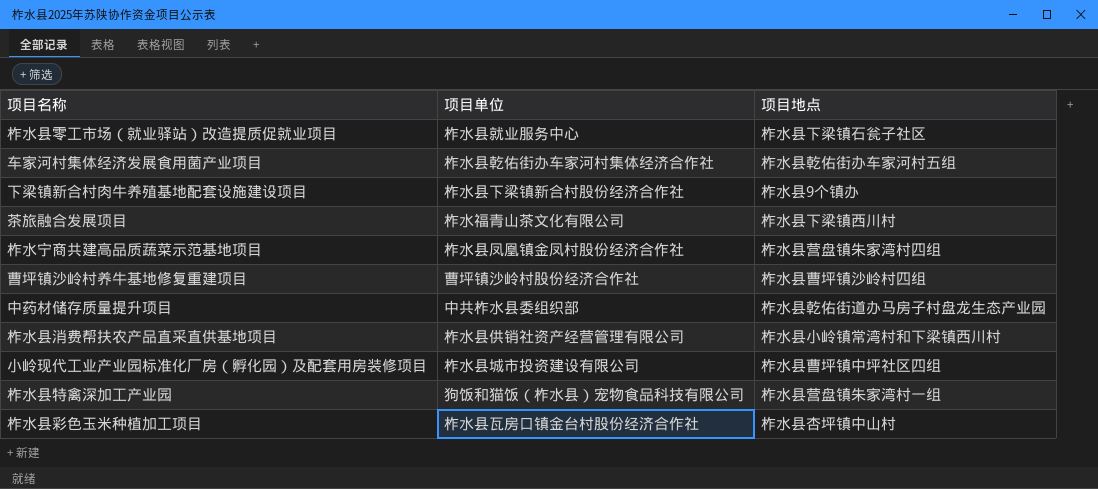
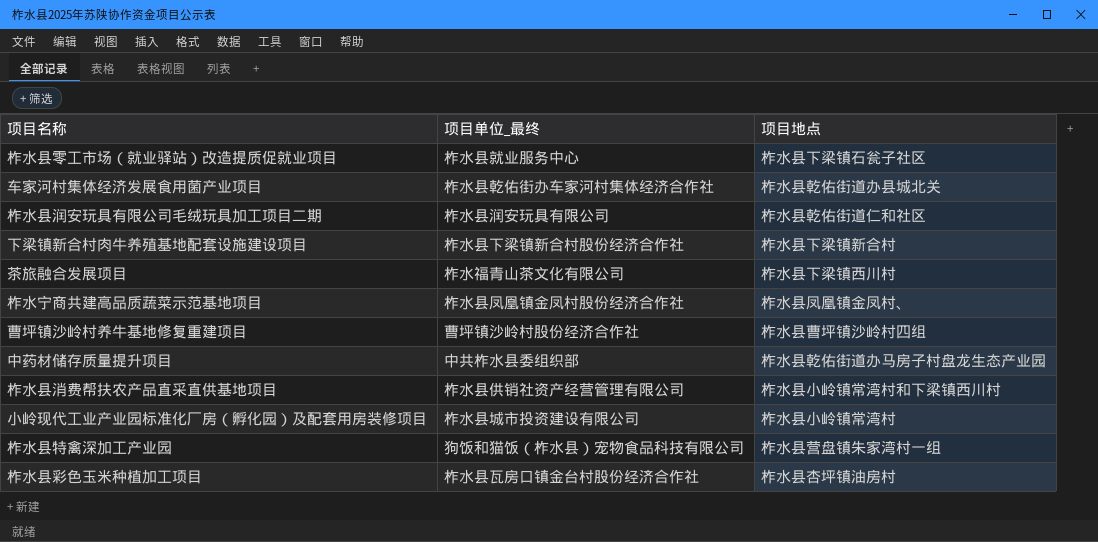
column name: 项目单位 -> 项目单位_最终
车家河村集体经济发展食用菌产业项目 | 项目地点: 柞水县乾佑街办车家河村五组 -> 柞水县乾佑街道办县城北关
row 柞水县润安玩具有限公司毛绒玩具加工项目二期: none -> 柞水县润安玩具有限公司 | 柞水县乾佑街道仁和社区
下梁镇新合村肉牛养殖基地配套设施建设项目 | 项目地点: 柞水县9个镇办 -> 柞水县下梁镇新合村
柞水宁商共建高品质蔬菜示范基地项目 | 项目地点: 柞水县营盘镇朱家湾村四组 -> 柞水县凤凰镇金凤村、
小岭现代工业产业园标准化厂房（孵化园）及配套用房装修项目 | 项目地点: 柞水县曹坪镇中坪社区四组 -> 柞水县小岭镇常湾村
柞水县彩色玉米种植加工项目 | 项目地点: 柞水县杏坪镇中山村 -> 柞水县杏坪镇油房村

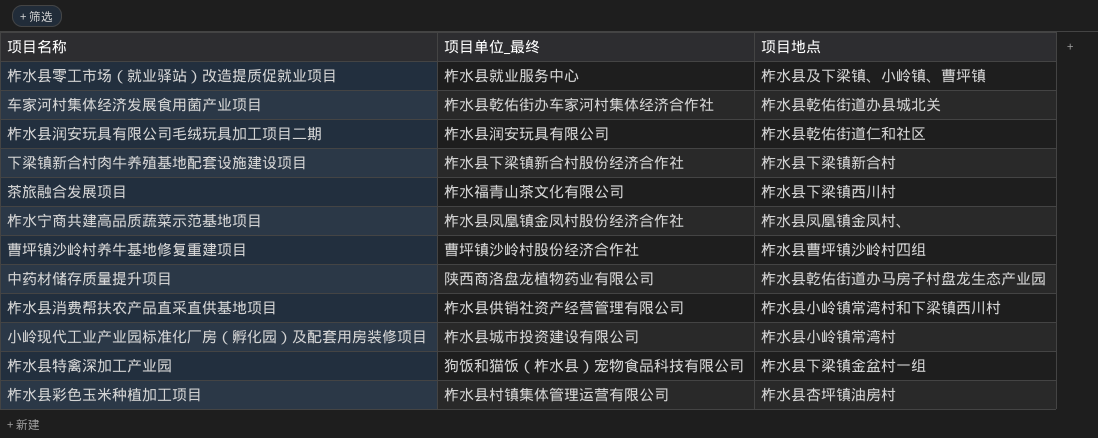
柞水县零工市场（就业驿站）改造提质促就业项目 | 项目地点: 柞水县下梁镇石瓮子社区 -> 柞水县及下梁镇、小岭镇、曹坪镇
中药材储存质量提升项目 | 项目单位_最终: 中共柞水县委组织部 -> 陕西商洛盘龙植物药业有限公司
柞水县特禽深加工产业园 | 项目地点: 柞水县营盘镇朱家湾村一组 -> 柞水县下梁镇金盆村一组
柞水县彩色玉米种植加工项目 | 项目单位_最终: 柞水县瓦房口镇金台村股份经济合作社 -> 柞水县村镇集体管理运营有限公司

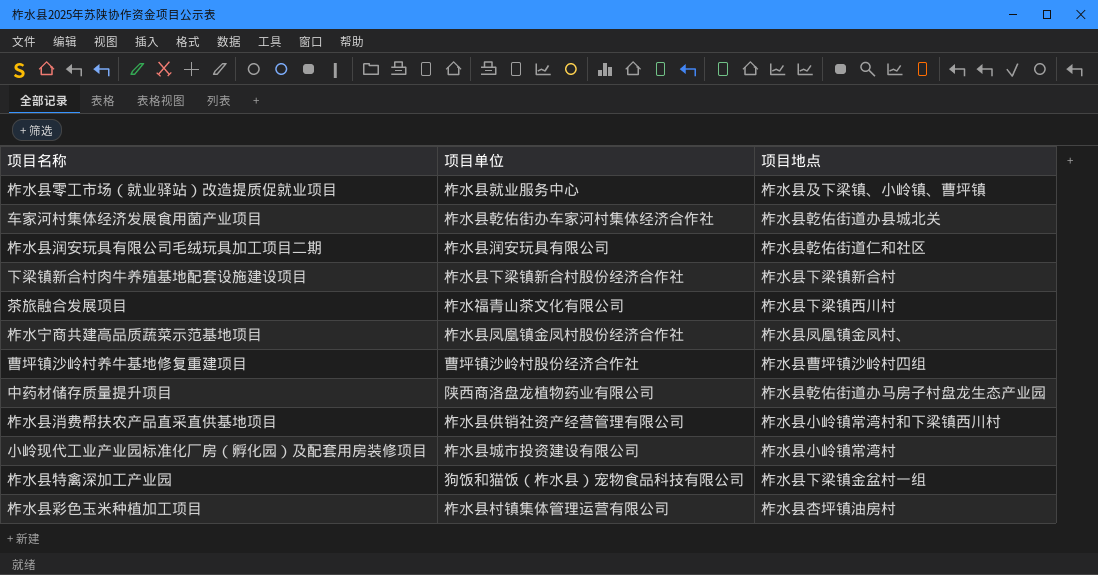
column name: 项目单位_最终 -> 项目单位

